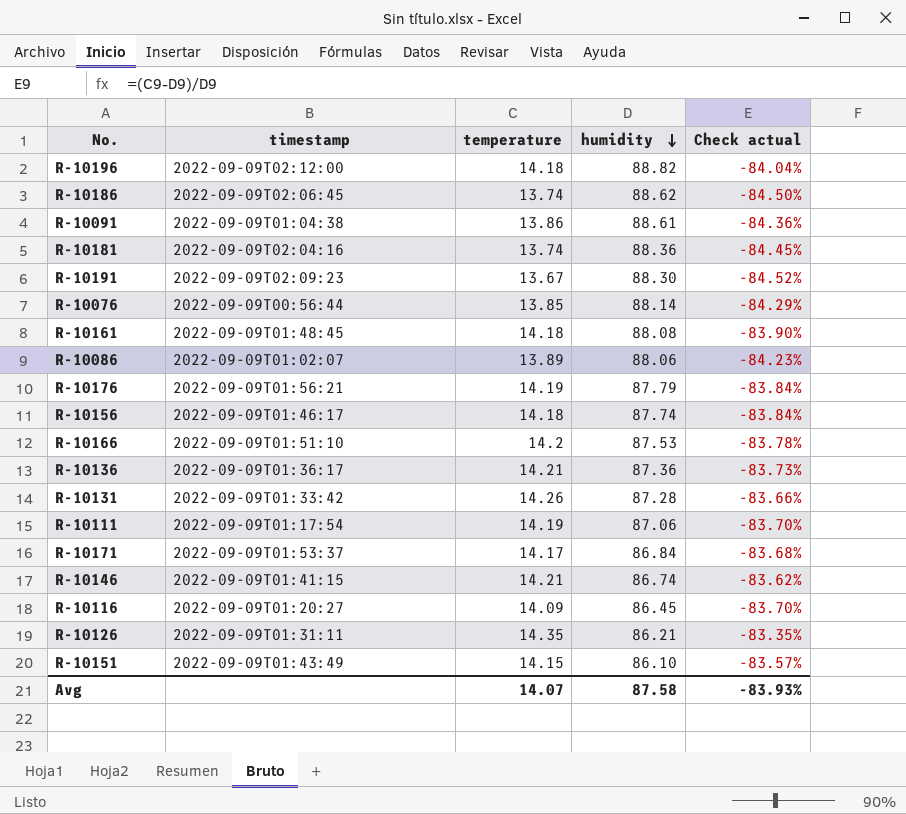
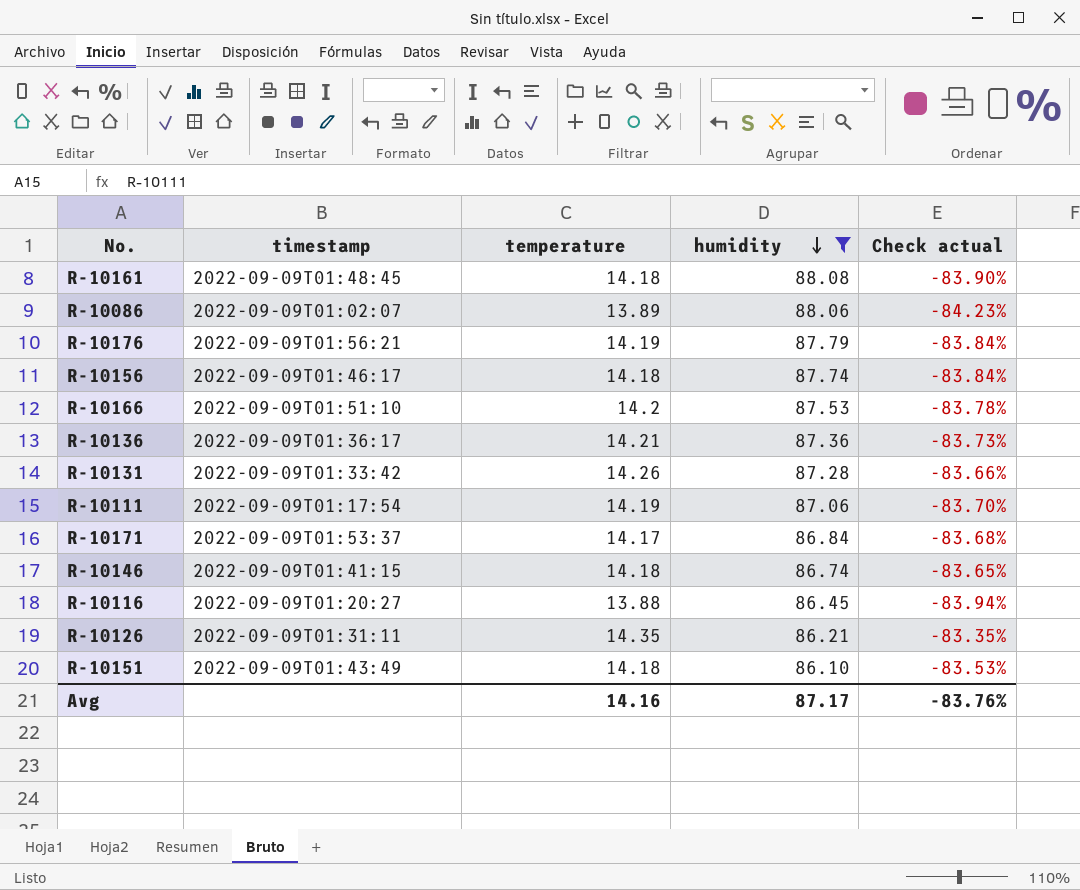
filter: none -> humidity <= 88.08
R-10146 | temperature: 14.21 -> 14.18
R-10146 | Check actual: -83.62% -> -83.65%
R-10116 | temperature: 14.09 -> 13.88
R-10116 | Check actual: -83.70% -> -83.94%
R-10151 | temperature: 14.15 -> 14.18
R-10151 | Check actual: -83.57% -> -83.53%
Avg | temperature: 14.07 -> 14.16
Avg | humidity: 87.58 -> 87.17
Avg | Check actual: -83.93% -> -83.76%

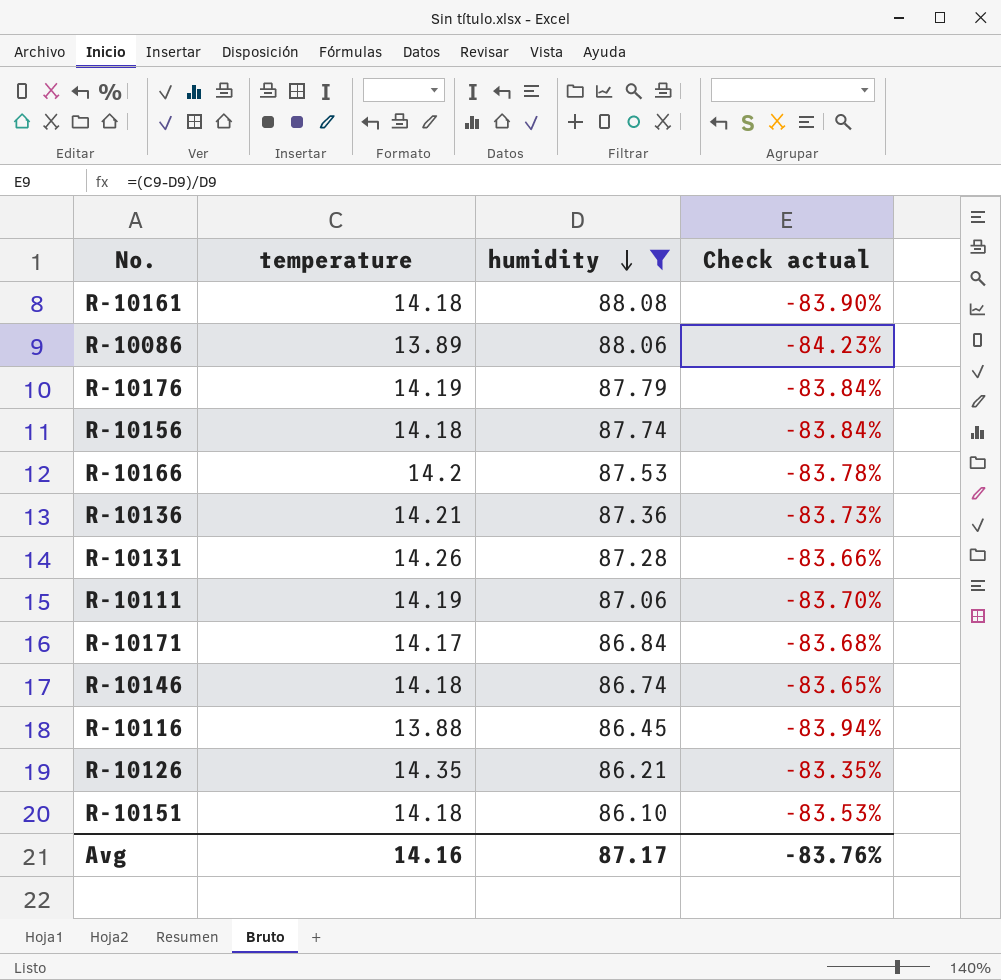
column timestamp | position: 2 -> none

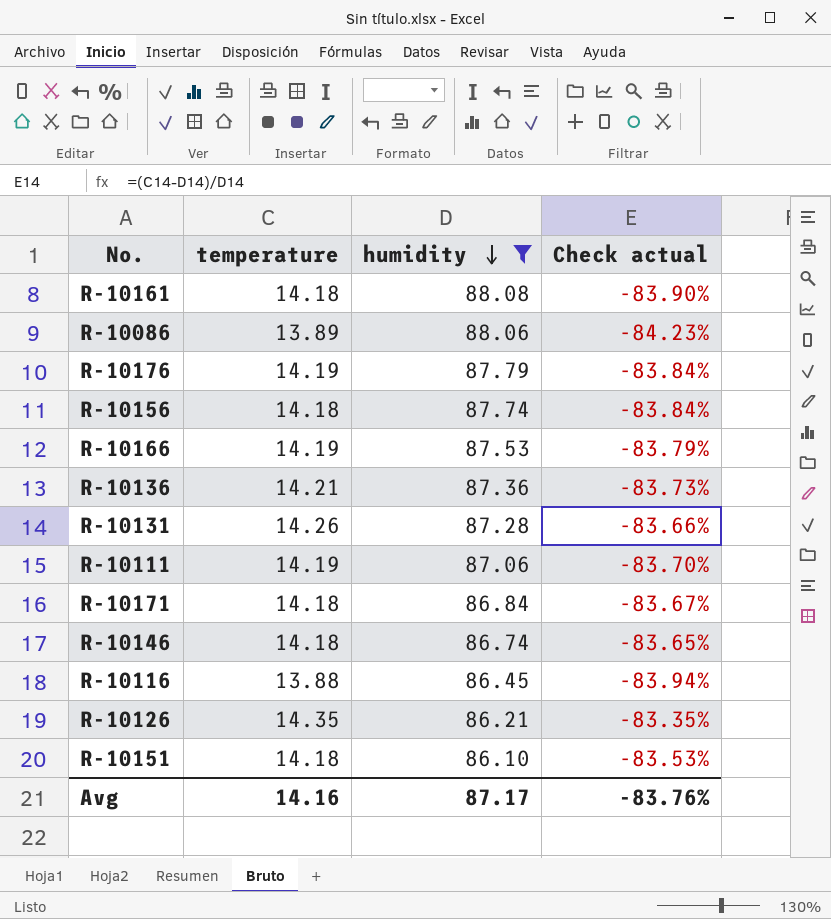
R-10166 | temperature: 14.2 -> 14.19
R-10166 | Check actual: -83.78% -> -83.79%
R-10171 | temperature: 14.17 -> 14.18
R-10171 | Check actual: -83.68% -> -83.67%

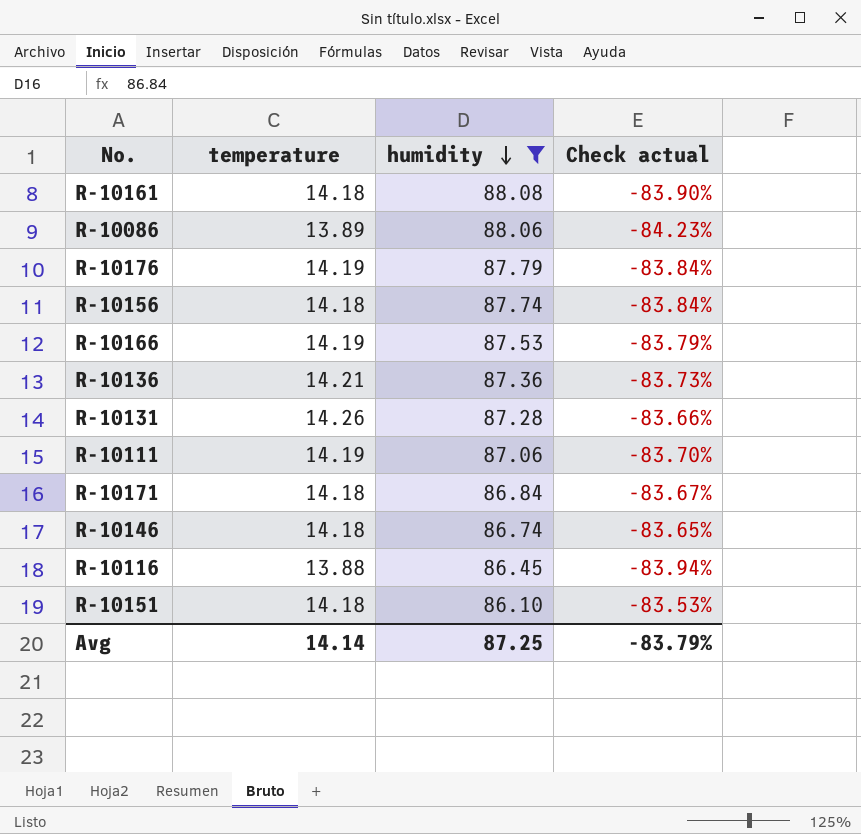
row R-10126: 14.35 | 86.21 | -83.35% -> none
Avg | temperature: 14.16 -> 14.14
Avg | humidity: 87.17 -> 87.25
Avg | Check actual: -83.76% -> -83.79%

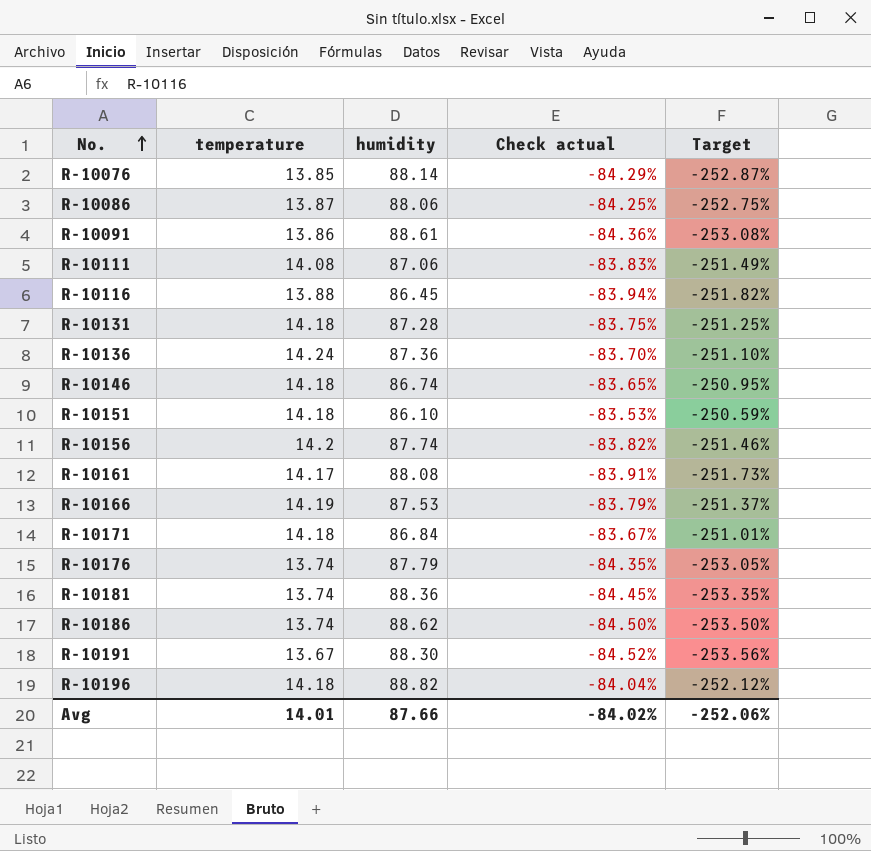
filter: humidity <= 88.08 -> none
row order: humidity descending -> No. ascending
column Target | formula: none -> [Check actual] * 3
R-10086 | temperature: 13.89 -> 13.87
R-10086 | Check actual: -84.23% -> -84.25%
R-10111 | temperature: 14.19 -> 14.08
R-10111 | Check actual: -83.70% -> -83.83%
R-10131 | temperature: 14.26 -> 14.18
R-10131 | Check actual: -83.66% -> -83.75%
R-10136 | temperature: 14.21 -> 14.24
R-10136 | Check actual: -83.73% -> -83.70%
R-10156 | temperature: 14.18 -> 14.2
R-10156 | Check actual: -83.84% -> -83.82%
R-10161 | temperature: 14.18 -> 14.17
R-10161 | Check actual: -83.90% -> -83.91%
R-10176 | temperature: 14.19 -> 13.74
R-10176 | Check actual: -83.84% -> -84.35%
Avg | temperature: 14.14 -> 14.01
Avg | humidity: 87.25 -> 87.66
Avg | Check actual: -83.79% -> -84.02%

